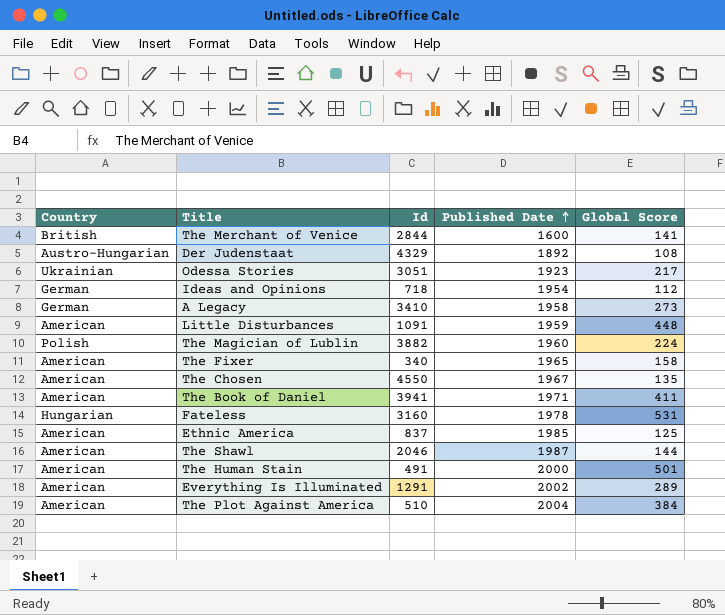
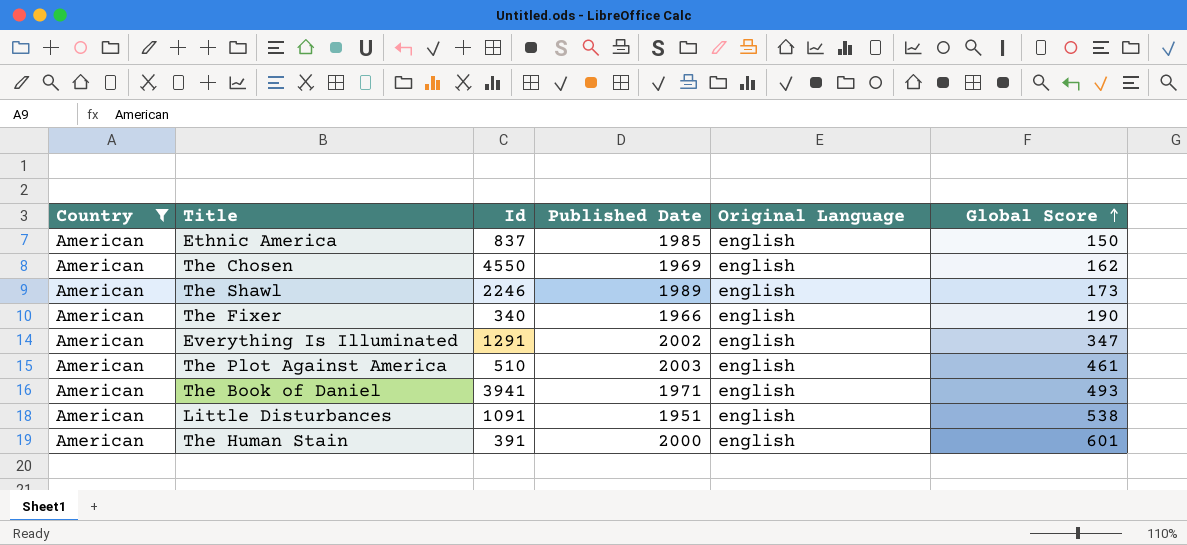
filter: none -> Country = American
row order: Published Date ascending -> Global Score ascending
column Original Language | position: none -> 5
Ethnic America | Global Score: 125 -> 150
The Chosen | Published Date: 1967 -> 1969
The Chosen | Global Score: 135 -> 162
The Shawl | Id: 2046 -> 2246
The Shawl | Published Date: 1987 -> 1989
The Shawl | Global Score: 144 -> 173
The Fixer | Published Date: 1965 -> 1966
The Fixer | Global Score: 158 -> 190
Everything Is Illuminated | Global Score: 289 -> 347
The Plot Against America | Published Date: 2004 -> 2003
The Plot Against America | Global Score: 384 -> 461
The Book of Daniel | Global Score: 411 -> 493
Little Disturbances | Published Date: 1959 -> 1951
Little Disturbances | Global Score: 448 -> 538
The Human Stain | Id: 491 -> 391
The Human Stain | Global Score: 501 -> 601

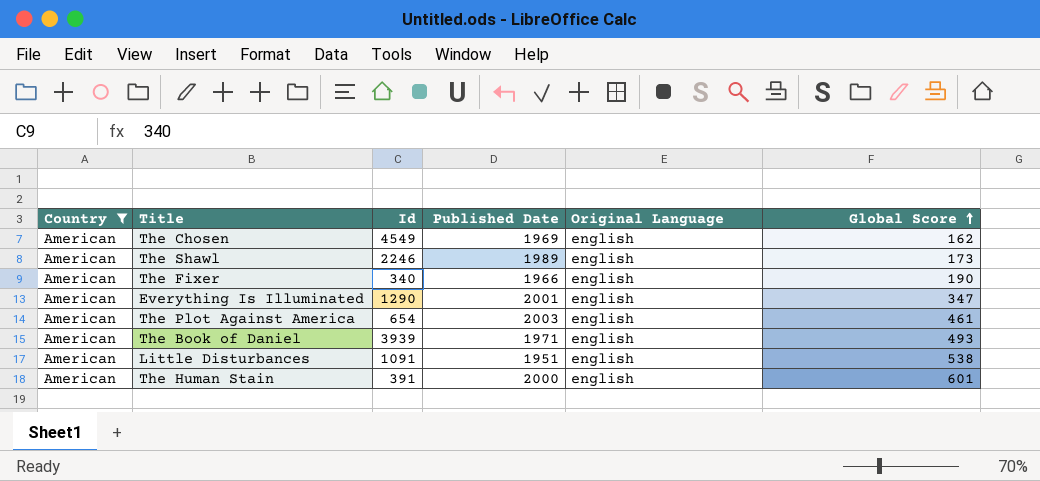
row Ethnic America: American | 837 | 1985 | english | 150 -> none
The Chosen | Id: 4550 -> 4549
Everything Is Illuminated | Id: 1291 -> 1290
Everything Is Illuminated | Published Date: 2002 -> 2001
The Plot Against America | Id: 510 -> 654
The Book of Daniel | Id: 3941 -> 3939

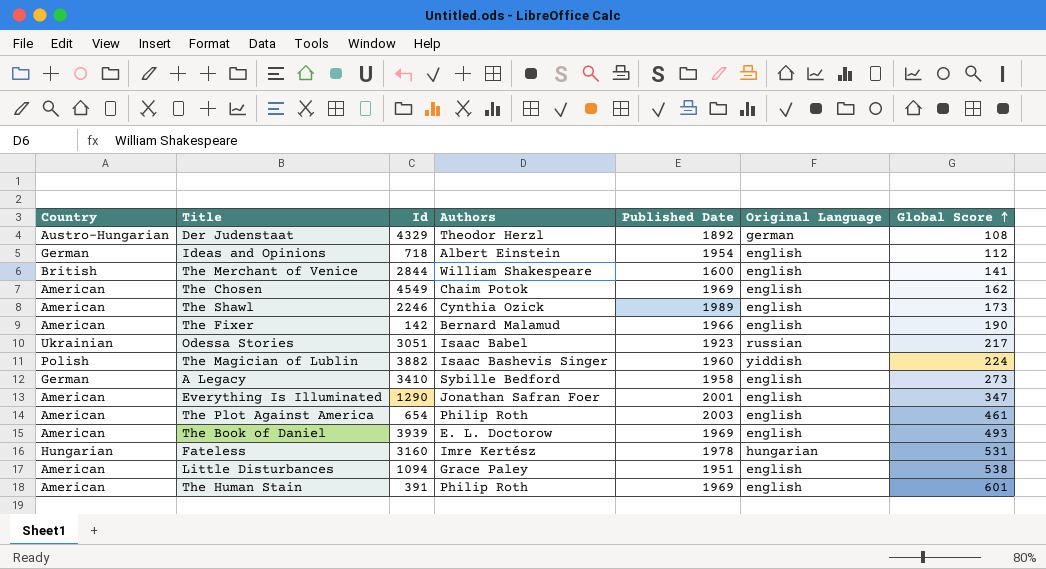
filter: Country = American -> none
column Authors | position: none -> 4
The Fixer | Id: 340 -> 142
The Book of Daniel | Published Date: 1971 -> 1969
Little Disturbances | Id: 1091 -> 1094
The Human Stain | Published Date: 2000 -> 1969

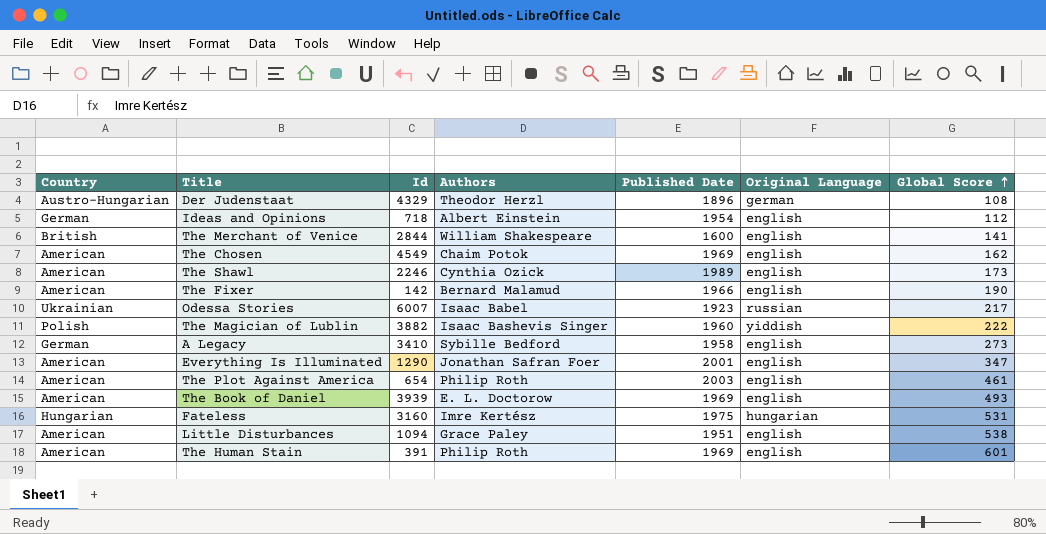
Der Judenstaat | Published Date: 1892 -> 1896
Odessa Stories | Id: 3051 -> 6007
The Magician of Lublin | Global Score: 224 -> 222
Fateless | Published Date: 1978 -> 1975

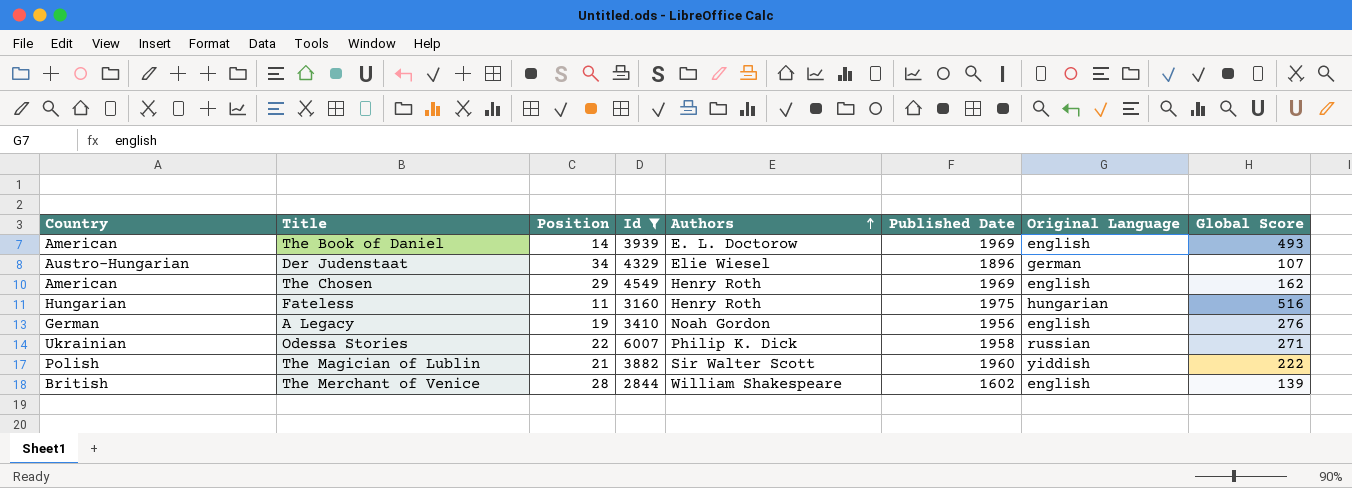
filter: none -> Id >= 2844
row order: Global Score ascending -> Authors ascending
column Position | position: none -> 3
Der Judenstaat | Authors: Theodor Herzl -> Elie Wiesel
Der Judenstaat | Global Score: 108 -> 107
The Chosen | Authors: Chaim Potok -> Henry Roth
Fateless | Authors: Imre Kertész -> Henry Roth
Fateless | Global Score: 531 -> 516
A Legacy | Authors: Sybille Bedford -> Noah Gordon
A Legacy | Published Date: 1958 -> 1956
A Legacy | Global Score: 273 -> 276
Odessa Stories | Authors: Isaac Babel -> Philip K. Dick
Odessa Stories | Published Date: 1923 -> 1958
Odessa Stories | Global Score: 217 -> 271
The Magician of Lublin | Authors: Isaac Bashevis Singer -> Sir Walter Scott
The Merchant of Venice | Published Date: 1600 -> 1602
The Merchant of Venice | Global Score: 141 -> 139

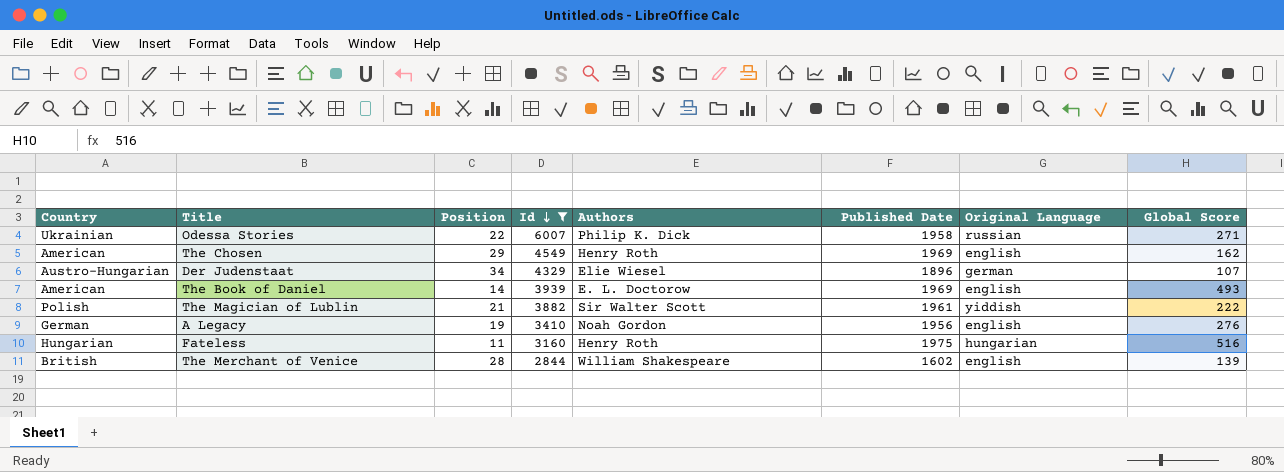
row order: Authors ascending -> Id descending
The Magician of Lublin | Published Date: 1960 -> 1961

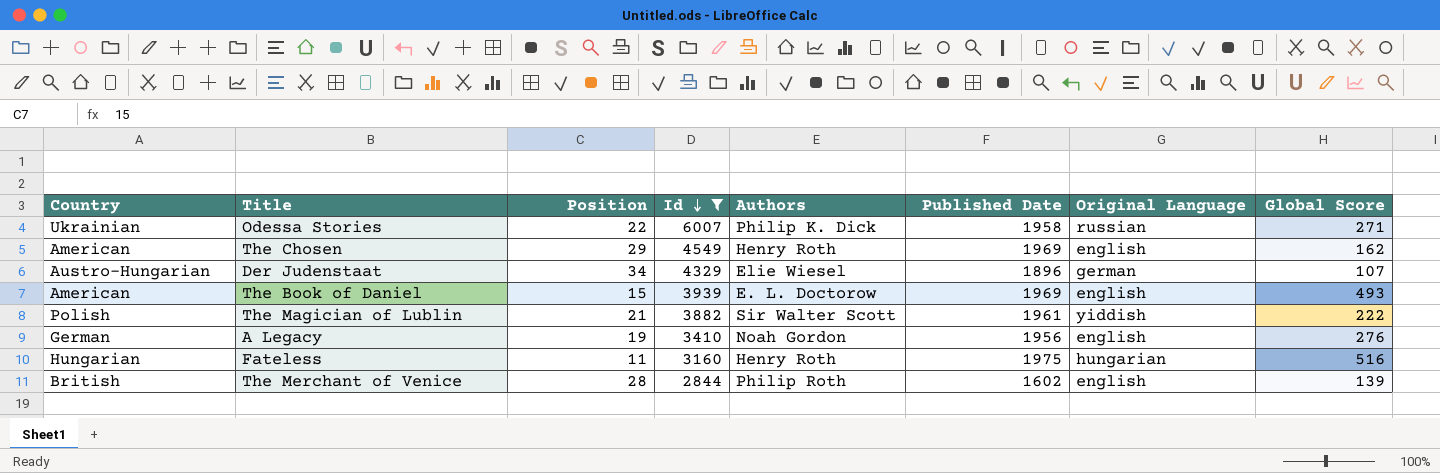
The Book of Daniel | Position: 14 -> 15
The Merchant of Venice | Authors: William Shakespeare -> Philip Roth

